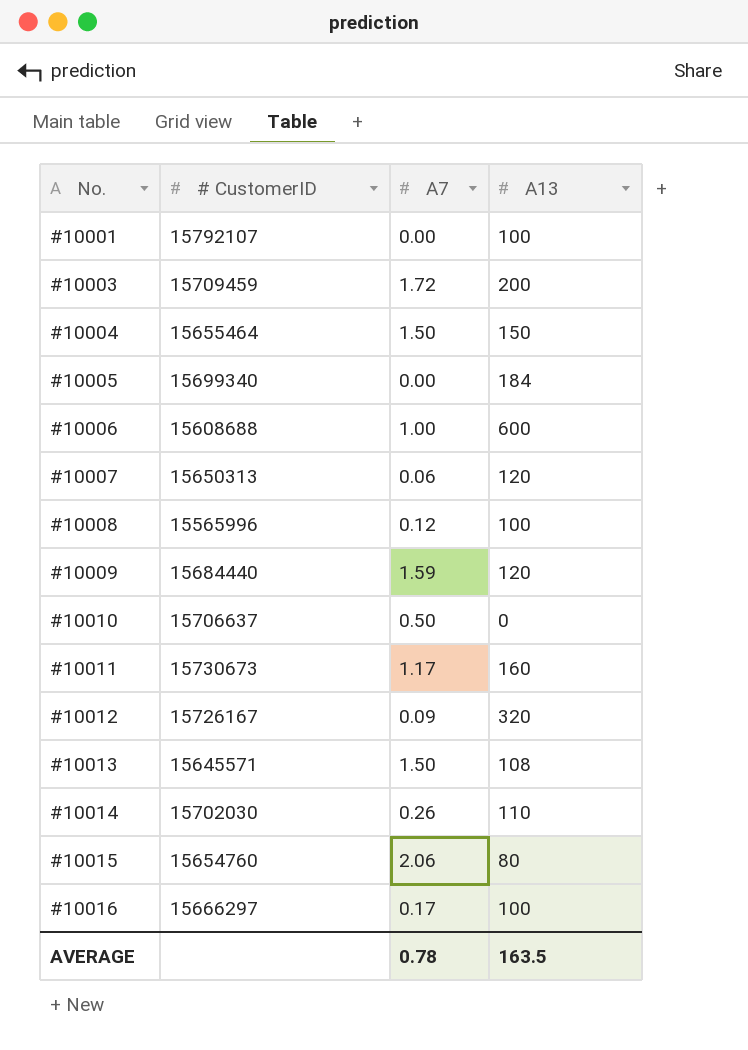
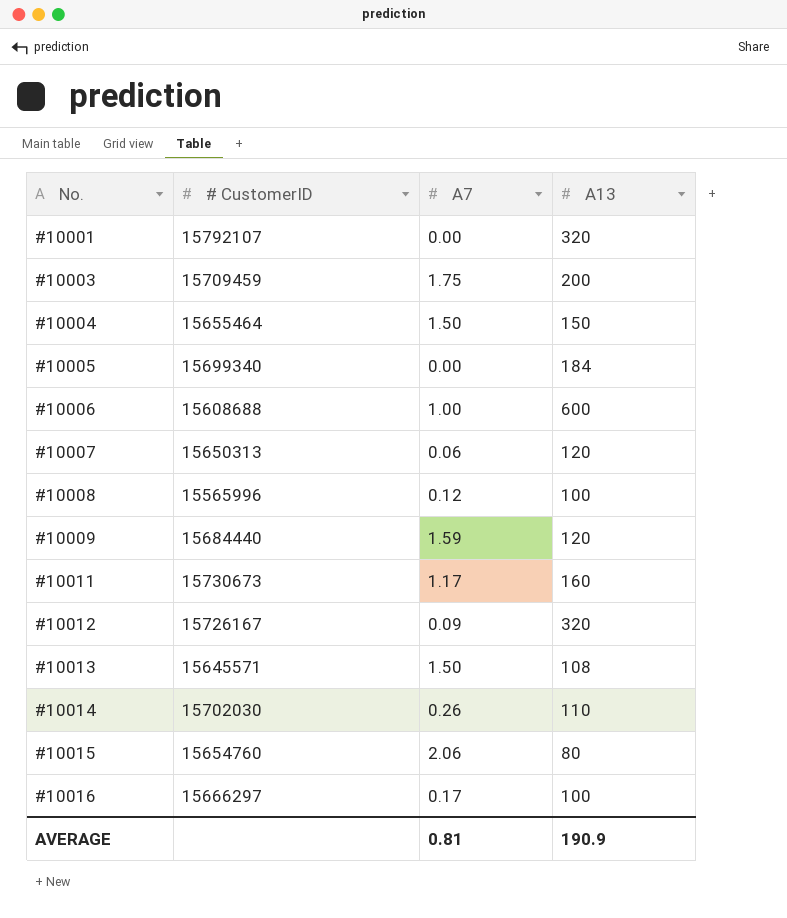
row #10010: 15706637 | 0.50 | 0 -> none
#10001 | A13: 100 -> 320
#10003 | A7: 1.72 -> 1.75
AVERAGE | A7: 0.78 -> 0.81
AVERAGE | A13: 163.5 -> 190.9

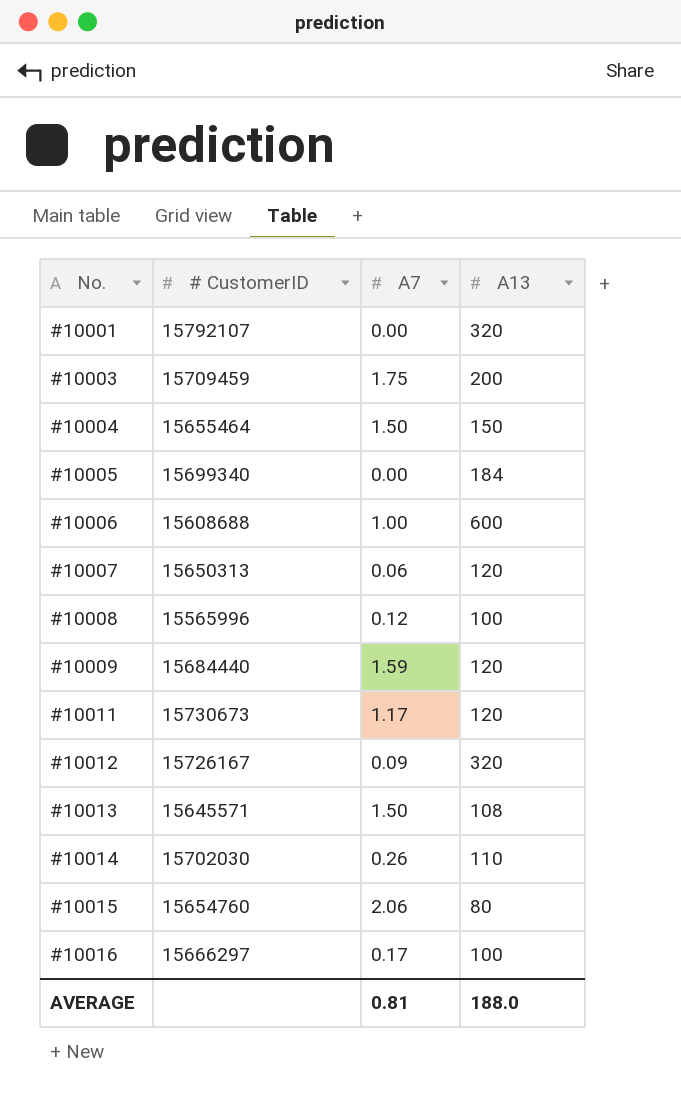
#10011 | A13: 160 -> 120
AVERAGE | A13: 190.9 -> 188.0

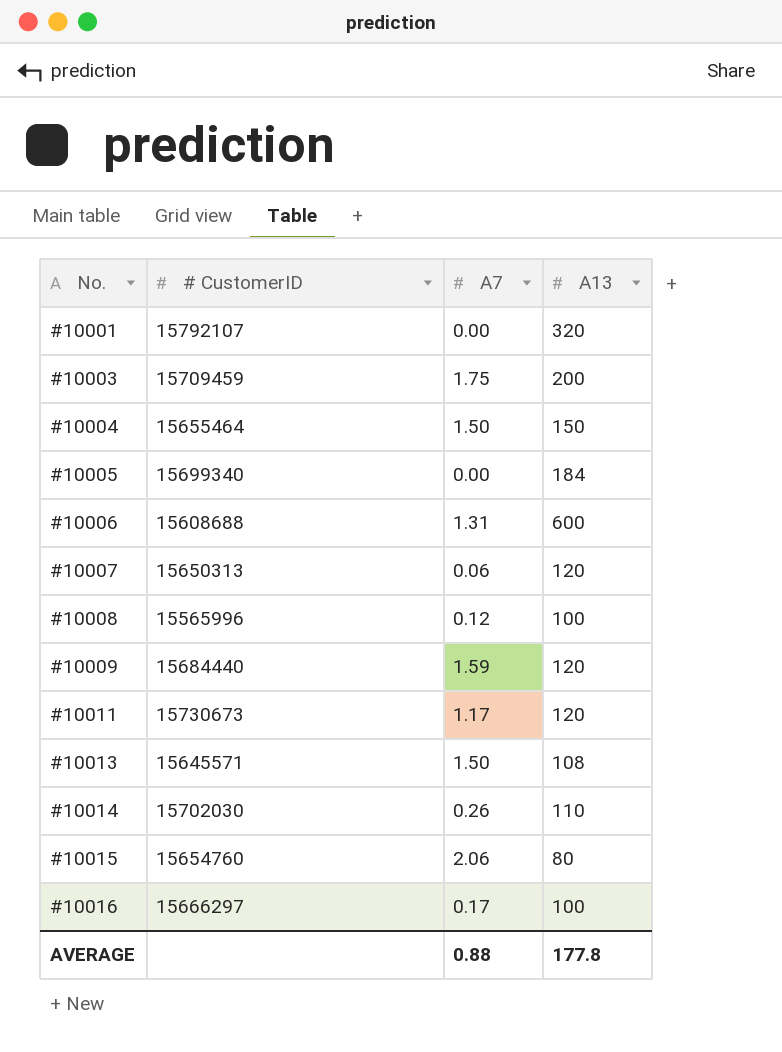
row #10012: 15726167 | 0.09 | 320 -> none
#10006 | A7: 1.00 -> 1.31
AVERAGE | A7: 0.81 -> 0.88
AVERAGE | A13: 188.0 -> 177.8

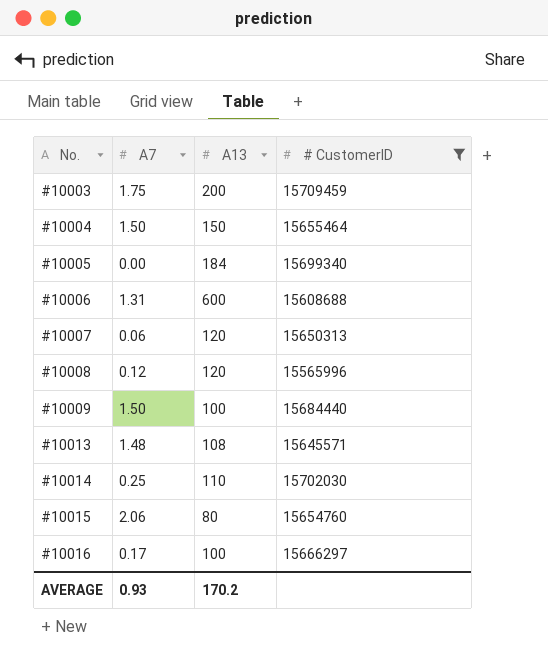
filter: none -> # CustomerID <= 15709459
column # CustomerID | position: 2 -> 4
#10008 | A13: 100 -> 120
#10009 | A7: 1.59 -> 1.50
#10009 | A13: 120 -> 100
#10013 | A7: 1.50 -> 1.48
#10014 | A7: 0.26 -> 0.25
AVERAGE | A7: 0.88 -> 0.93
AVERAGE | A13: 177.8 -> 170.2

